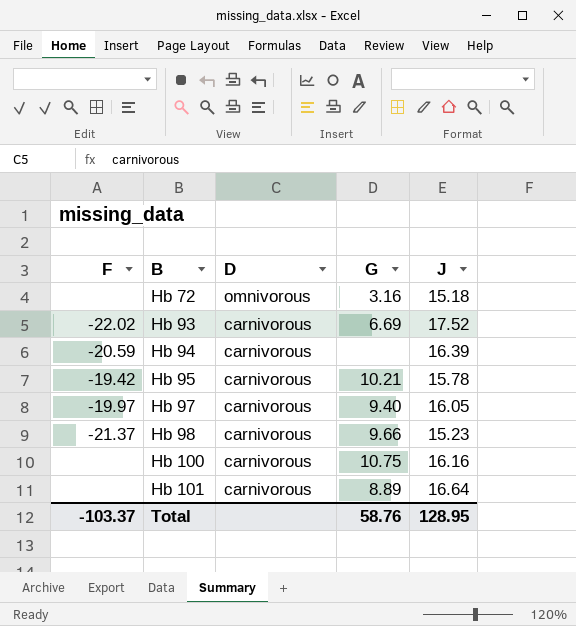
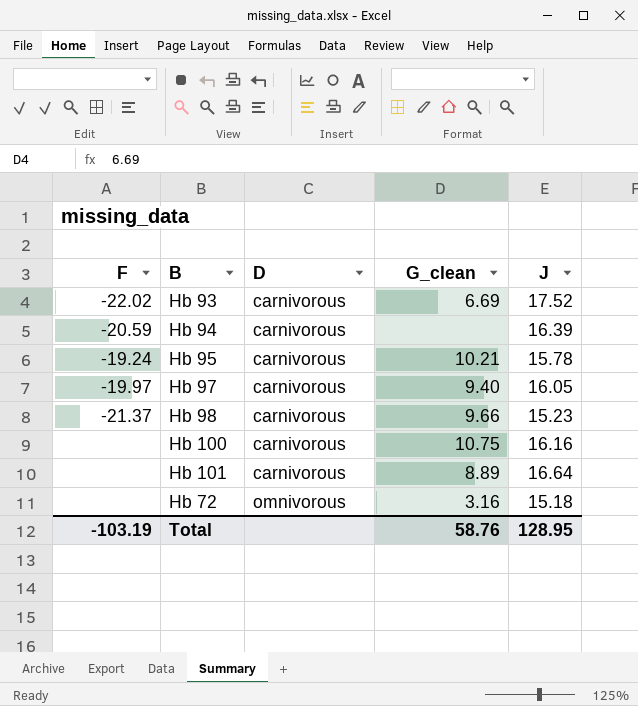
row order: B ascending -> D ascending
column name: G -> G_clean
Hb 95 | F: -19.42 -> -19.24
Total | F: -103.37 -> -103.19

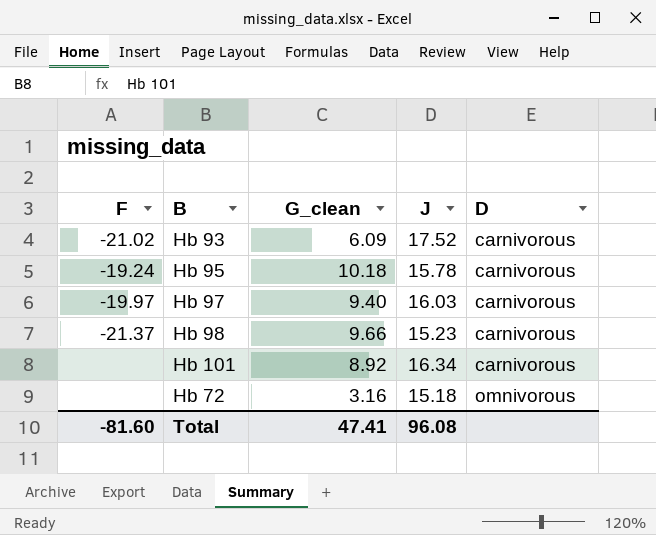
column D | position: 3 -> 5
row Hb 94: -20.59 | carnivorous | none | 16.39 -> none
row Hb 100: none | carnivorous | 10.75 | 16.16 -> none
Hb 93 | F: -22.02 -> -21.02
Hb 93 | G_clean: 6.69 -> 6.09
Hb 95 | G_clean: 10.21 -> 10.18
Hb 97 | J: 16.05 -> 16.03
Hb 101 | G_clean: 8.89 -> 8.92
Hb 101 | J: 16.64 -> 16.34
Total | F: -103.19 -> -81.60
Total | G_clean: 58.76 -> 47.41
Total | J: 128.95 -> 96.08

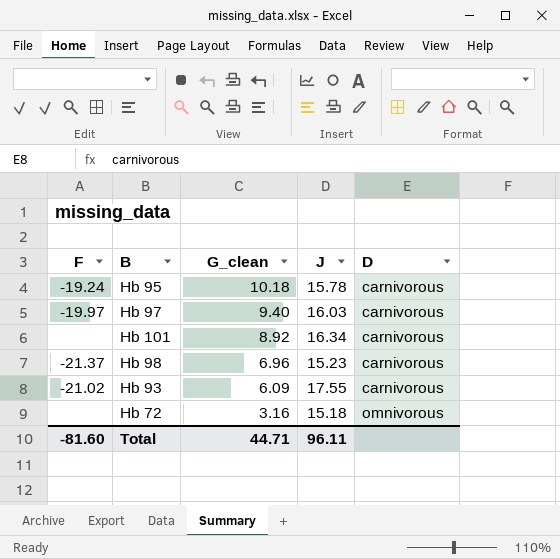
row order: D ascending -> G_clean descending
Hb 98 | G_clean: 9.66 -> 6.96
Hb 93 | J: 17.52 -> 17.55
Total | G_clean: 47.41 -> 44.71
Total | J: 96.08 -> 96.11

